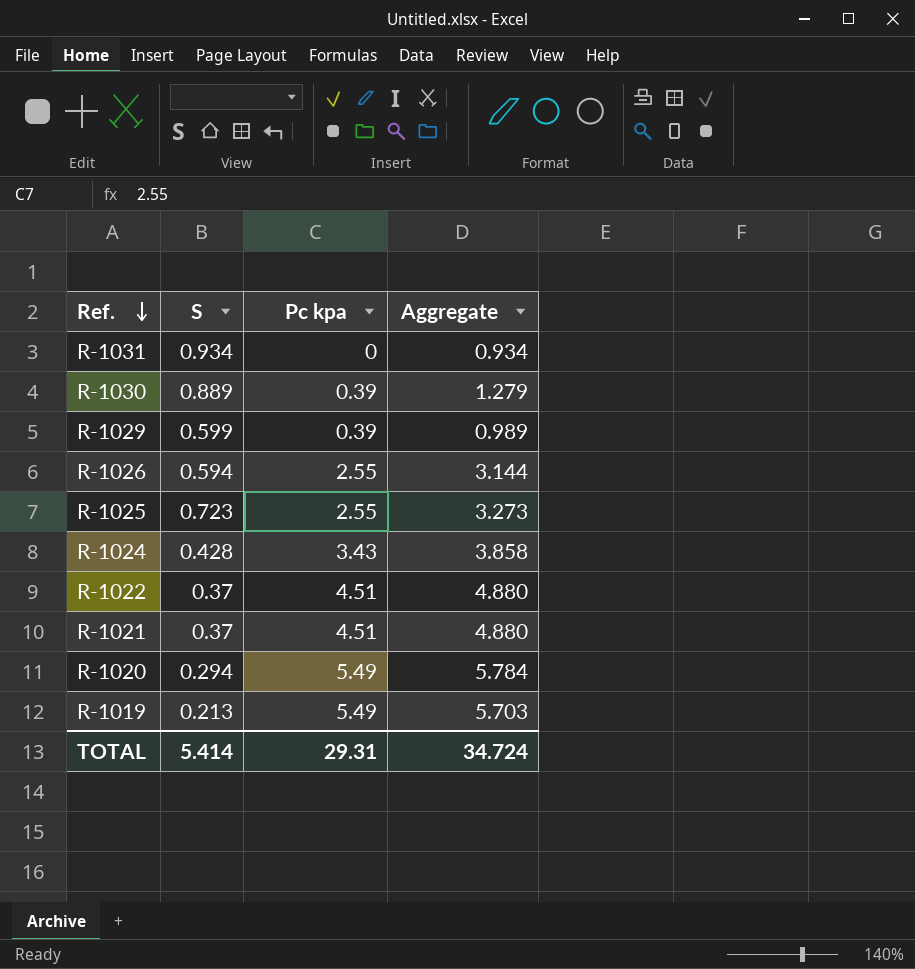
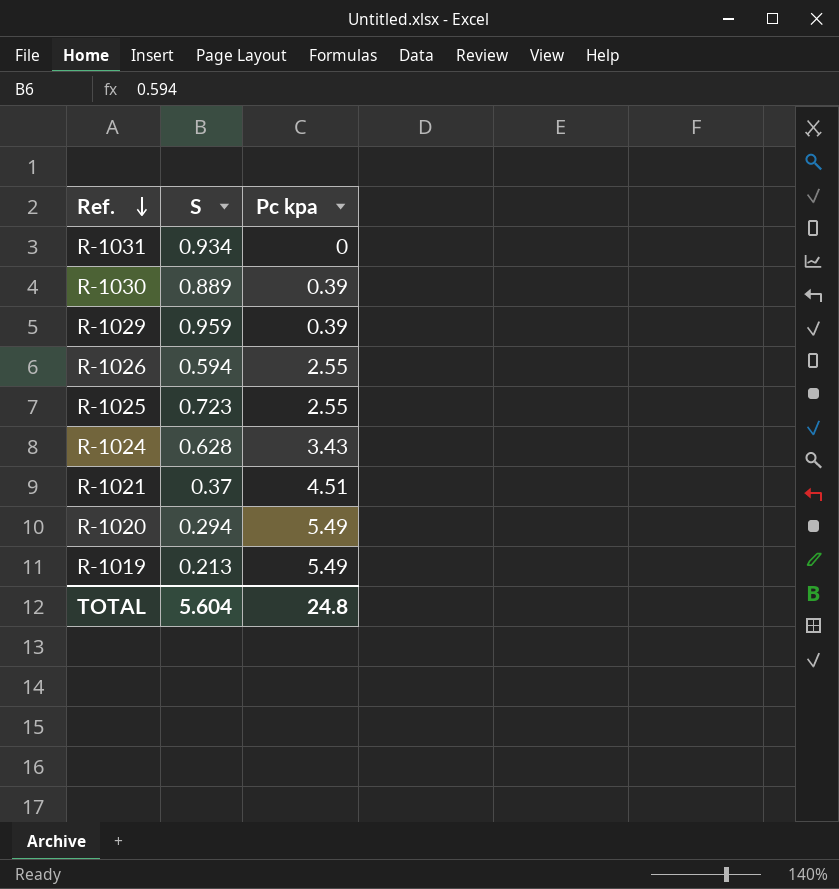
column Aggregate | formula: [S] + [Pc kpa] -> none
row R-1022: 0.37 | 4.51 | 4.880 -> none
R-1029 | S: 0.599 -> 0.959
R-1024 | S: 0.428 -> 0.628
TOTAL | S: 5.414 -> 5.604
TOTAL | Pc kpa: 29.31 -> 24.8

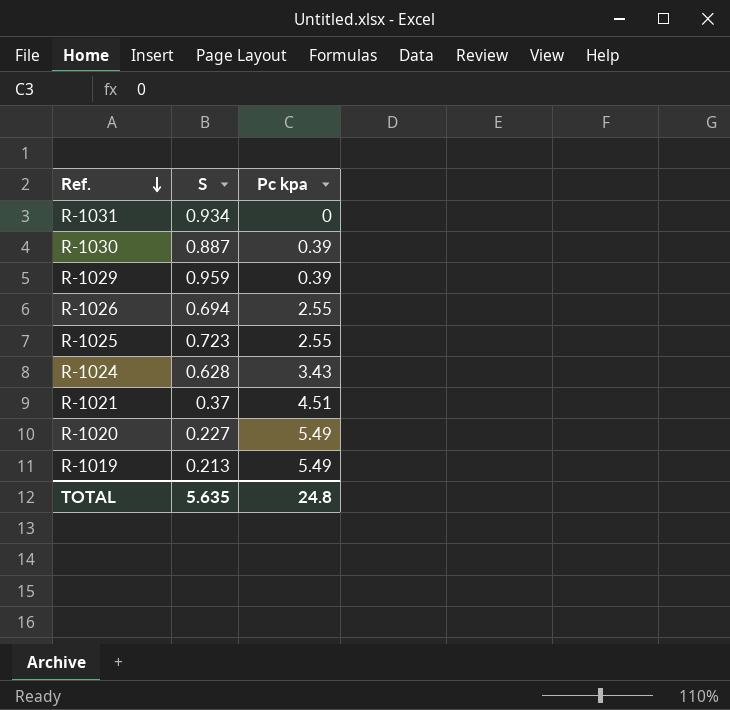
R-1030 | S: 0.889 -> 0.887
R-1026 | S: 0.594 -> 0.694
R-1020 | S: 0.294 -> 0.227
TOTAL | S: 5.604 -> 5.635

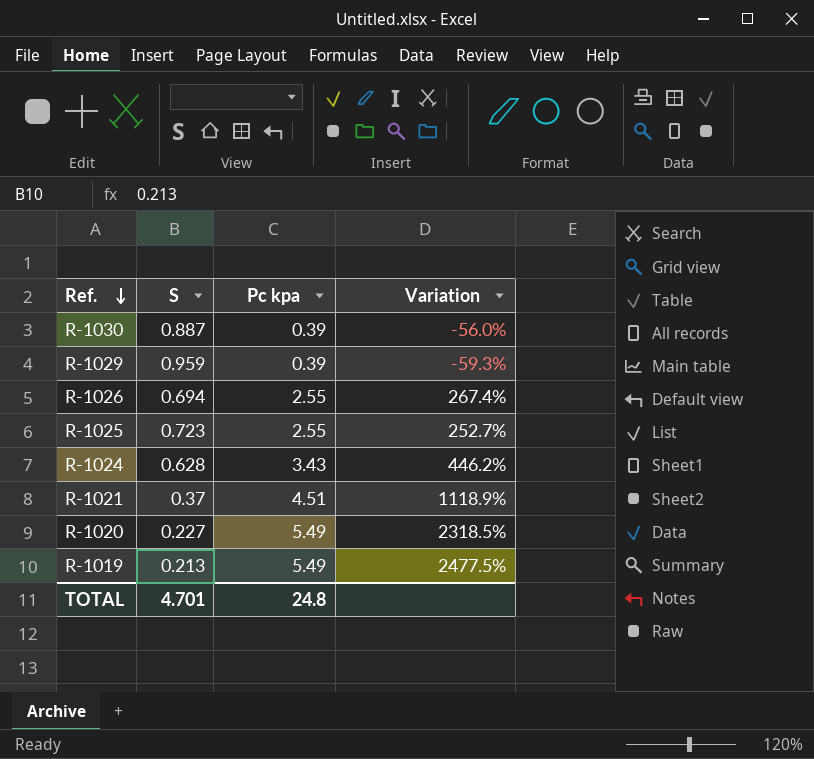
column Variation | formula: none -> ([Pc kpa] - [S]) / [S]
row R-1031: 0.934 | 0 -> none
TOTAL | S: 5.635 -> 4.701

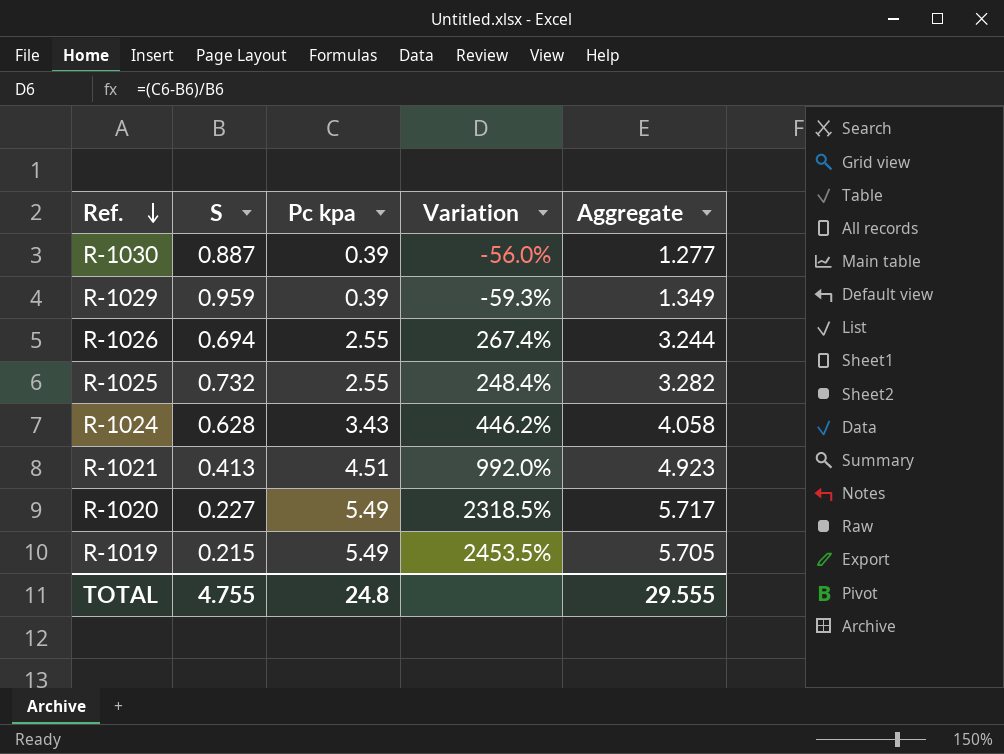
column Aggregate | formula: none -> [S] + [Pc kpa]
R-1025 | S: 0.723 -> 0.732
R-1025 | Variation: 252.7% -> 248.4%
R-1021 | S: 0.37 -> 0.413
R-1021 | Variation: 1118.9% -> 992.0%
R-1019 | S: 0.213 -> 0.215
R-1019 | Variation: 2477.5% -> 2453.5%
TOTAL | S: 4.701 -> 4.755

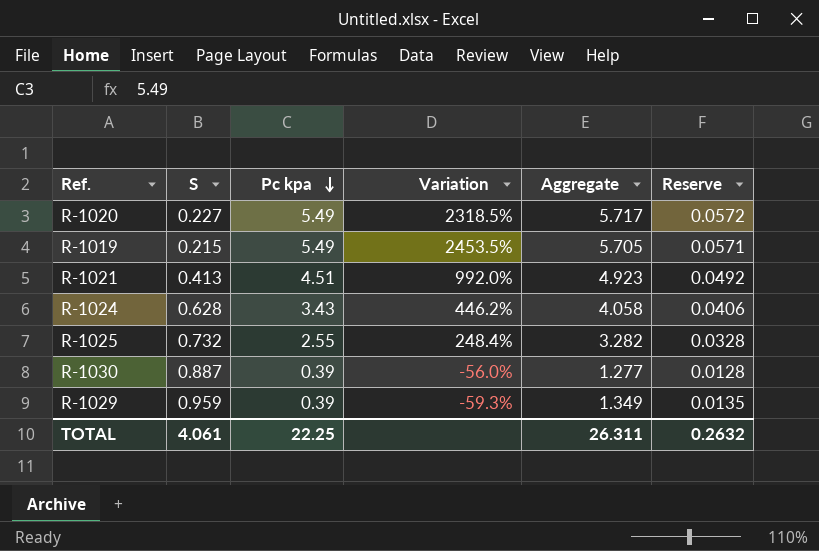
row order: Ref. descending -> Pc kpa descending
column Reserve | formula: none -> [Aggregate] * 0.01
row R-1026: 0.694 | 2.55 | 267.4% | 3.244 -> none
TOTAL | S: 4.755 -> 4.061
TOTAL | Pc kpa: 24.8 -> 22.25
TOTAL | Aggregate: 29.555 -> 26.311

